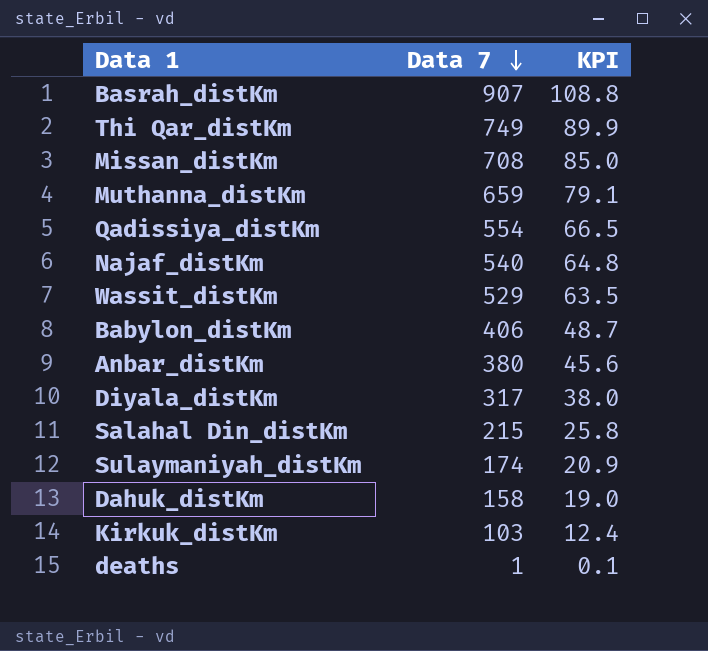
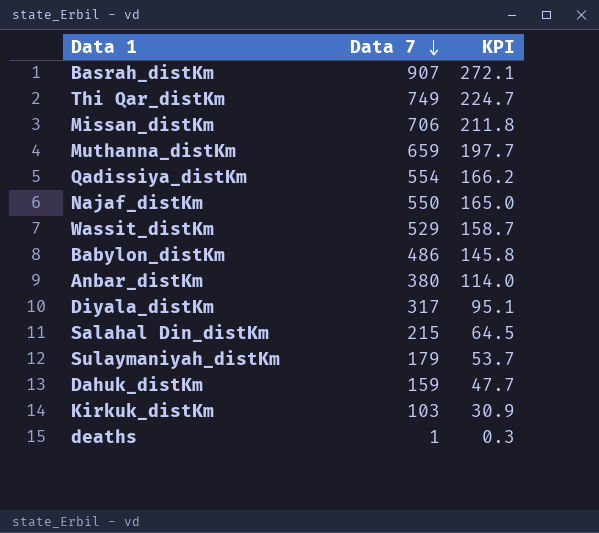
column KPI | formula: [Data 7] * 0.12 -> [Data 7] * 0.3
Missan_distKm | Data 7: 708 -> 706
Najaf_distKm | Data 7: 540 -> 550
Babylon_distKm | Data 7: 406 -> 486
Sulaymaniyah_distKm | Data 7: 174 -> 179
Dahuk_distKm | Data 7: 158 -> 159

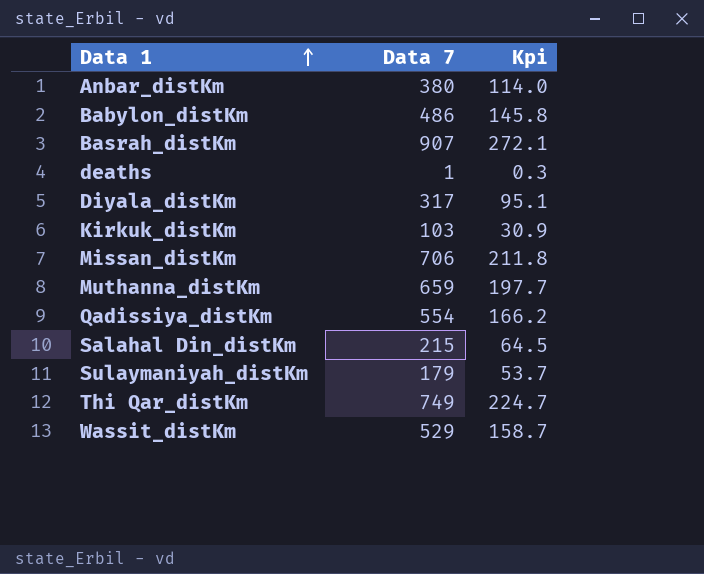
row order: Data 7 descending -> Data 1 ascending
column name: KPI -> Kpi
row Najaf_distKm: 550 | 165.0 -> none
row Dahuk_distKm: 159 | 47.7 -> none

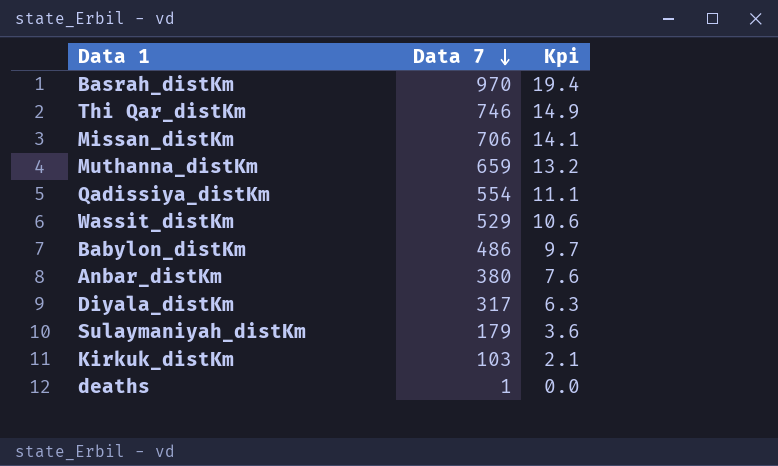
row order: Data 1 ascending -> Data 7 descending
column Kpi | formula: [Data 7] * 0.3 -> [Data 7] * 0.02
row Salahal Din_distKm: 215 | 64.5 -> none
Basrah_distKm | Data 7: 907 -> 970
Thi Qar_distKm | Data 7: 749 -> 746

